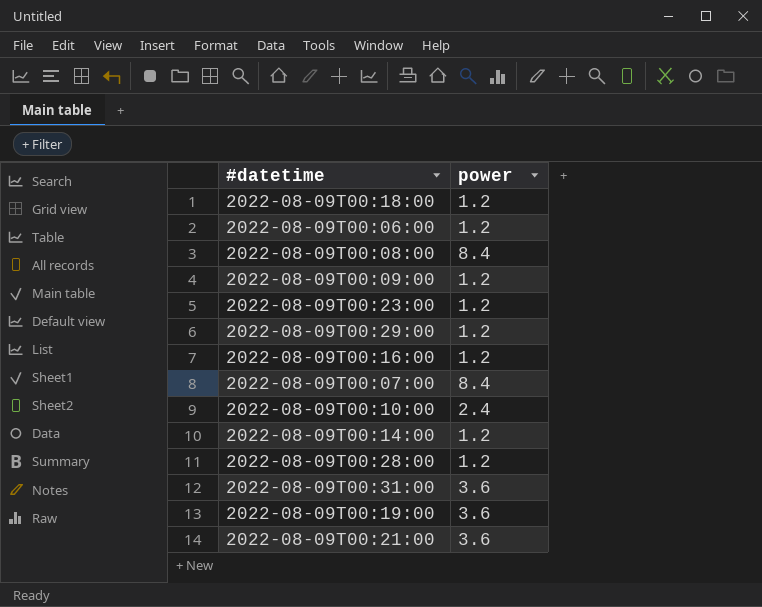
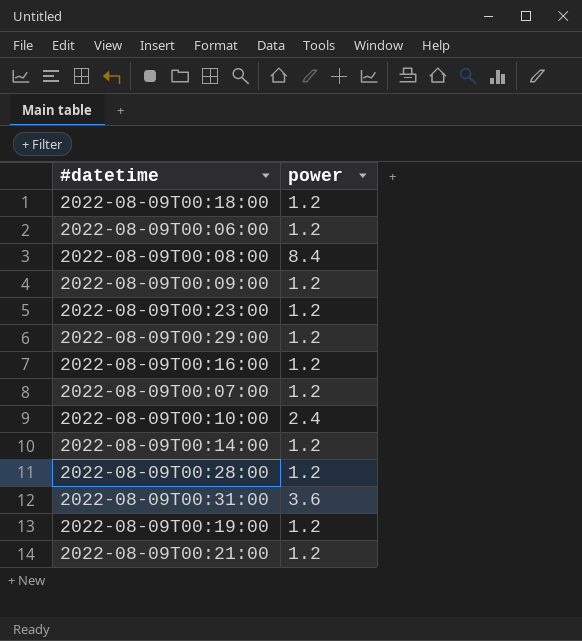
2022-08-09T00:07:00 | power: 8.4 -> 1.2
2022-08-09T00:19:00 | power: 3.6 -> 1.2
2022-08-09T00:21:00 | power: 3.6 -> 1.2

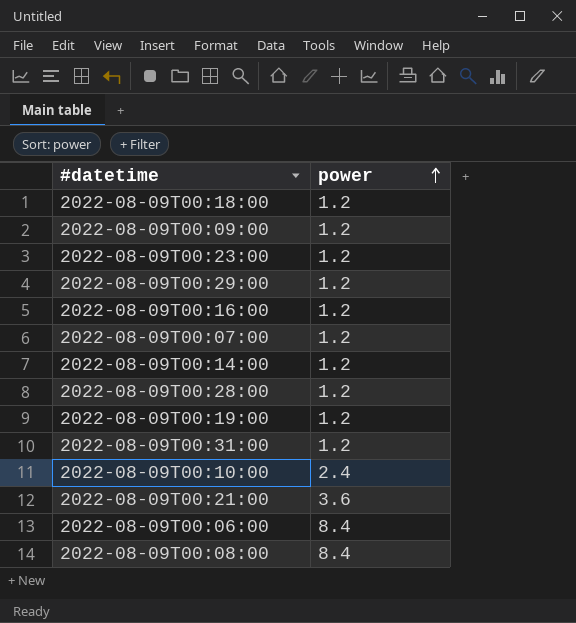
row order: none -> power ascending
2022-08-09T00:31:00 | power: 3.6 -> 1.2
2022-08-09T00:21:00 | power: 1.2 -> 3.6
2022-08-09T00:06:00 | power: 1.2 -> 8.4

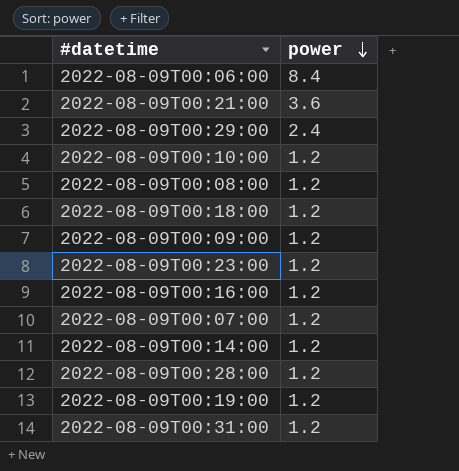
row order: power ascending -> power descending
2022-08-09T00:29:00 | power: 1.2 -> 2.4
2022-08-09T00:10:00 | power: 2.4 -> 1.2
2022-08-09T00:08:00 | power: 8.4 -> 1.2

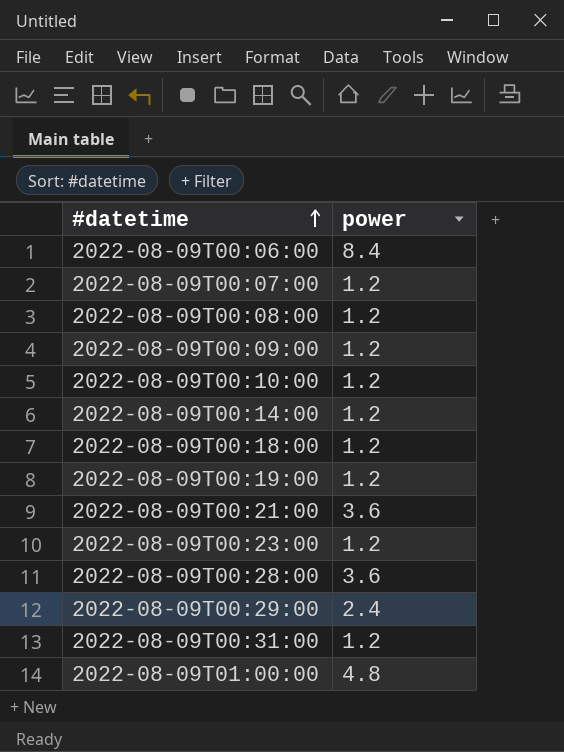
row order: power descending -> #datetime ascending
row 2022-08-09T00:16:00: 1.2 -> none
2022-08-09T00:28:00 | power: 1.2 -> 3.6
row 2022-08-09T01:00:00: none -> 4.8

